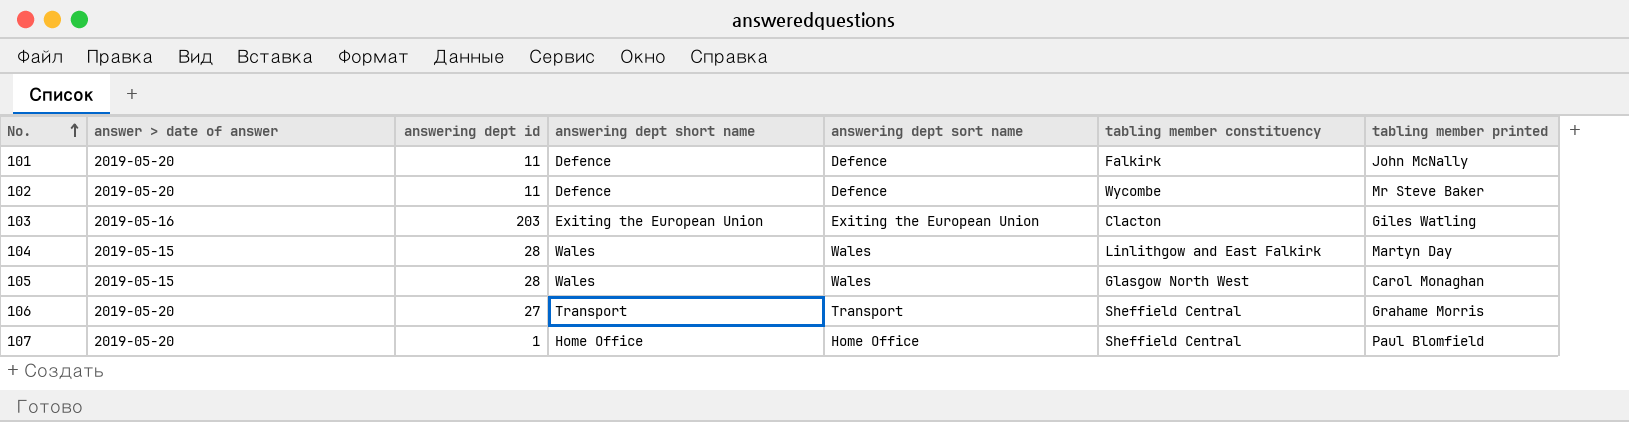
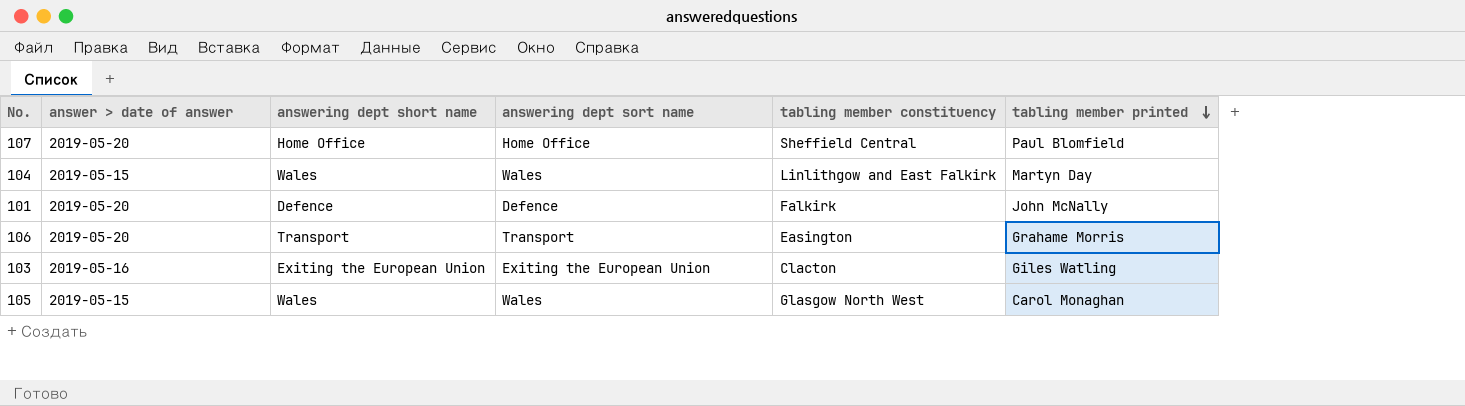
row order: No. ascending -> tabling member printed descending
column answering dept id | position: 3 -> none
row 102: 2019-05-20 | 11 | Defence | Defence | Wycombe | Mr Steve Baker -> none
106 | tabling member constituency: Sheffield Central -> Easington

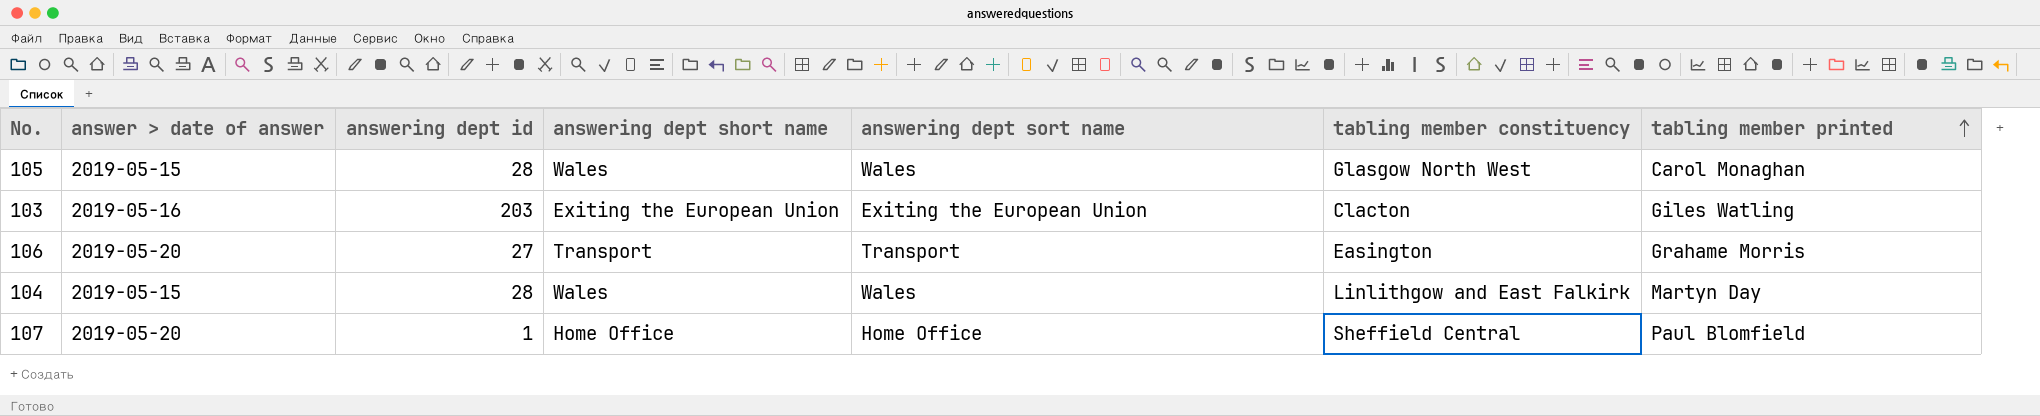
row order: tabling member printed descending -> tabling member printed ascending
column answering dept id | position: none -> 3
row 101: 2019-05-20 | Defence | Defence | Falkirk | John McNally -> none

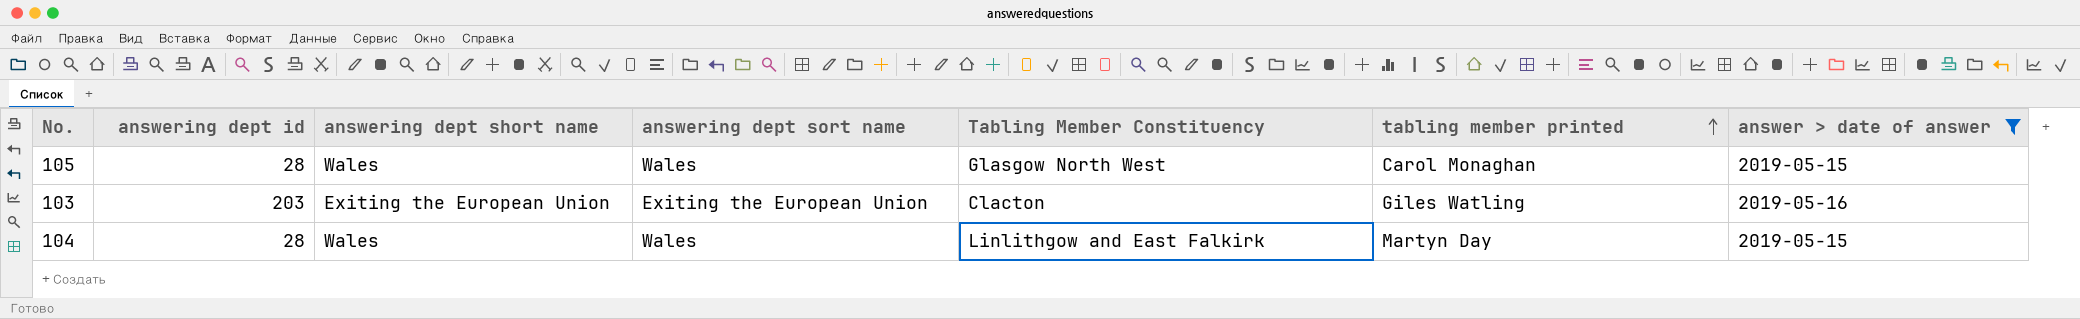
filter: none -> answer > date of answer != 2019-05-20
column name: tabling member constituency -> Tabling Member Constituency
column answer > date of answer | position: 2 -> 7

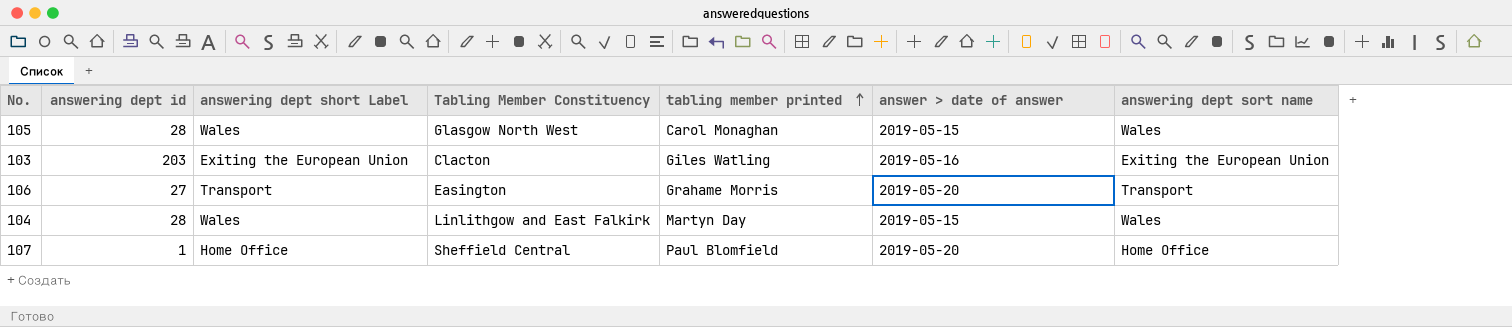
filter: answer > date of answer != 2019-05-20 -> none
column name: answering dept short name -> answering dept short Label
column answering dept sort name | position: 4 -> 7

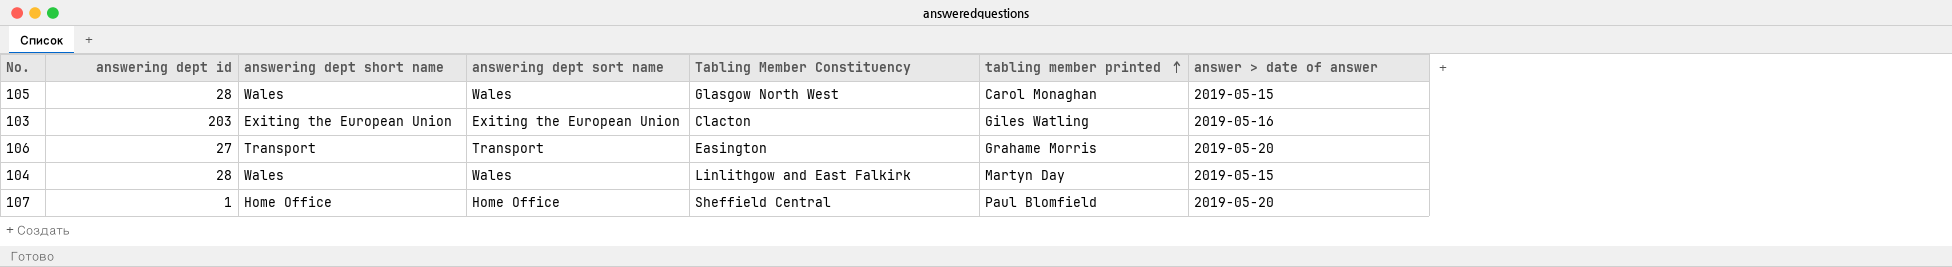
column name: answering dept short Label -> answering dept short name
column answering dept sort name | position: 7 -> 4

